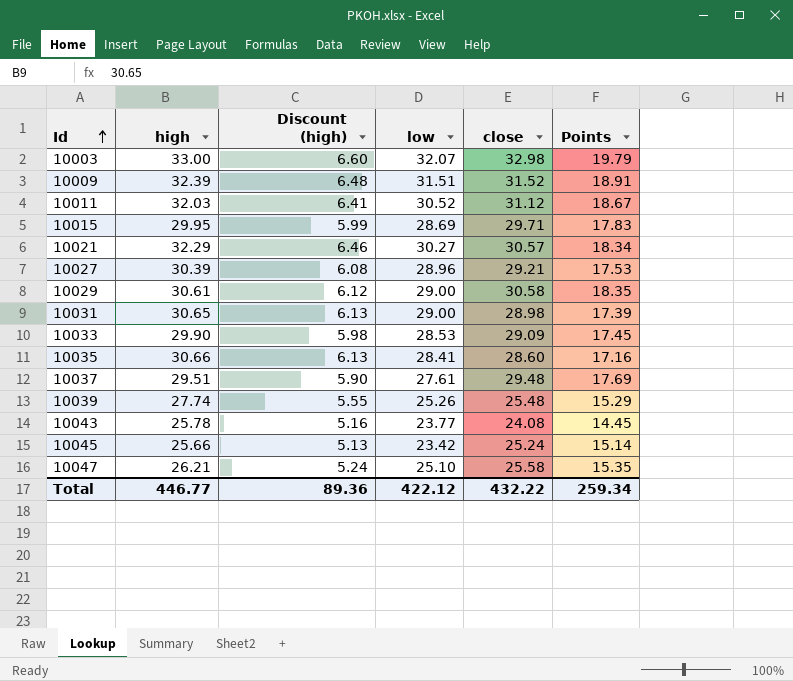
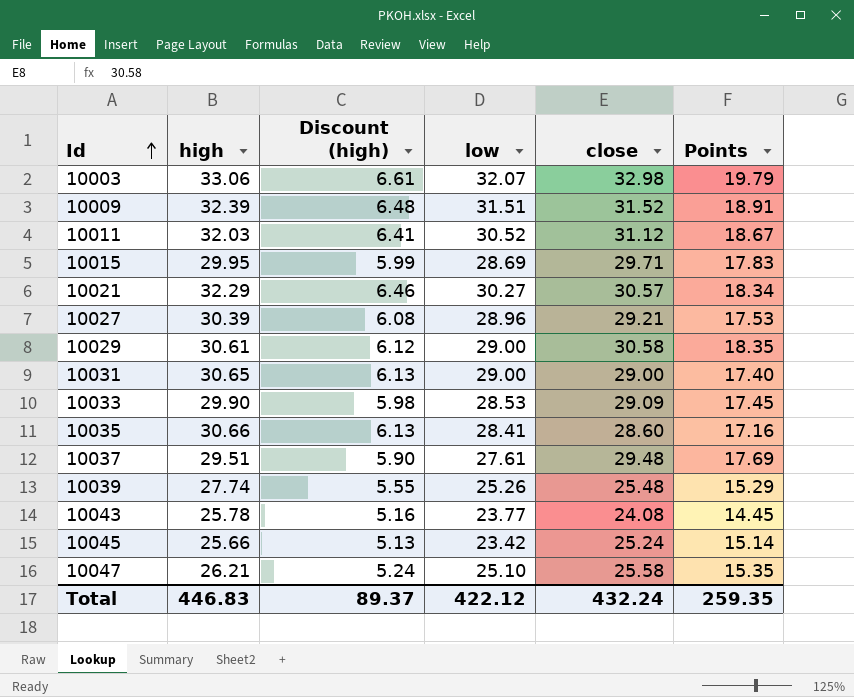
10003 | high: 33.00 -> 33.06
10003 | Discount (high): 6.60 -> 6.61
10031 | close: 28.98 -> 29.00
10031 | Points: 17.39 -> 17.40
Total | high: 446.77 -> 446.83
Total | Discount (high): 89.36 -> 89.37
Total | close: 432.22 -> 432.24
Total | Points: 259.34 -> 259.35

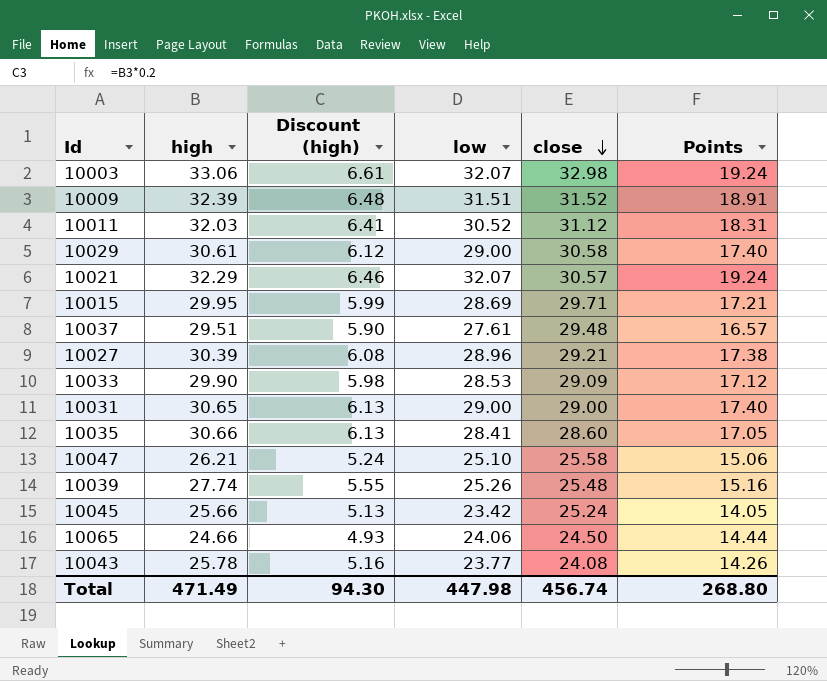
row order: Id ascending -> close descending
column Points | formula: [close] * 0.6 -> [low] * 0.6
10021 | low: 30.27 -> 32.07
row 10065: none -> 24.66 | 4.93 | 24.06 | 24.50 | 14.44
Total | high: 446.83 -> 471.49
Total | Discount (high): 89.37 -> 94.30
Total | low: 422.12 -> 447.98
Total | close: 432.24 -> 456.74
Total | Points: 259.35 -> 268.80

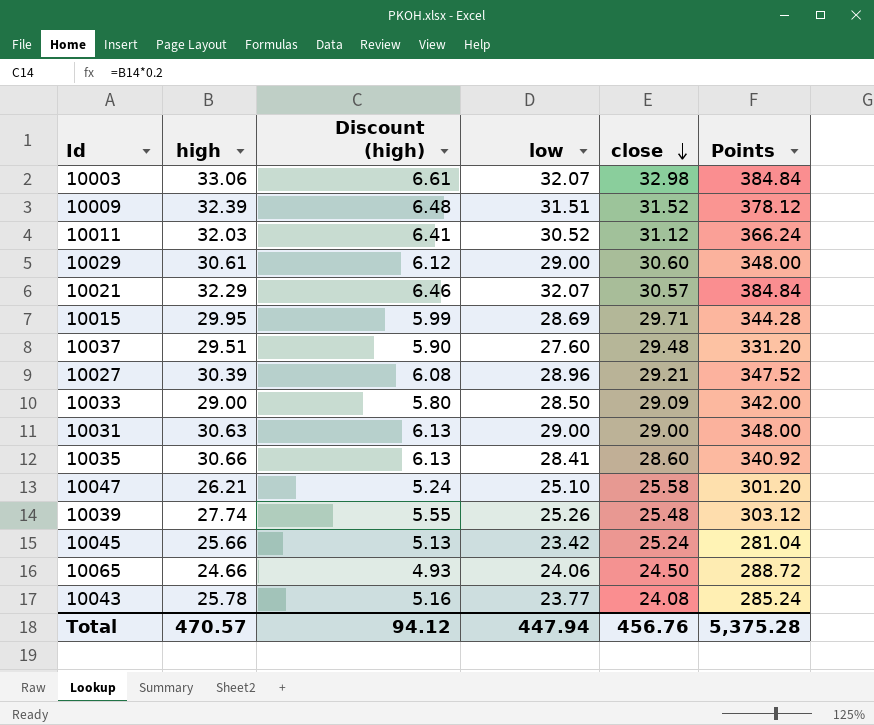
column Points | formula: [low] * 0.6 -> [low] * 12
10029 | close: 30.58 -> 30.60
10037 | low: 27.61 -> 27.60
10033 | high: 29.90 -> 29.00
10033 | Discount (high): 5.98 -> 5.80
10033 | low: 28.53 -> 28.50
10031 | high: 30.65 -> 30.63
Total | high: 471.49 -> 470.57
Total | Discount (high): 94.30 -> 94.12
Total | low: 447.98 -> 447.94
Total | close: 456.74 -> 456.76
Total | Points: 268.80 -> 5,375.28

